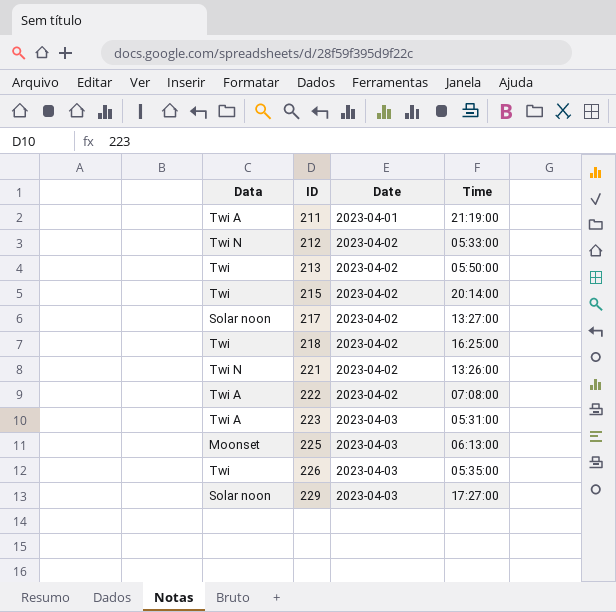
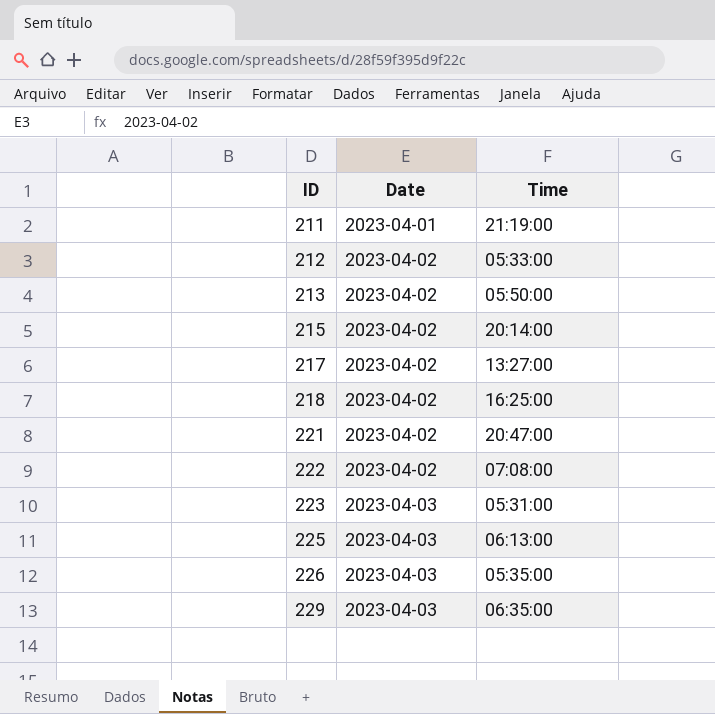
column Data | position: 1 -> none
221 | Time: 13:26:00 -> 20:47:00
229 | Time: 17:27:00 -> 06:35:00

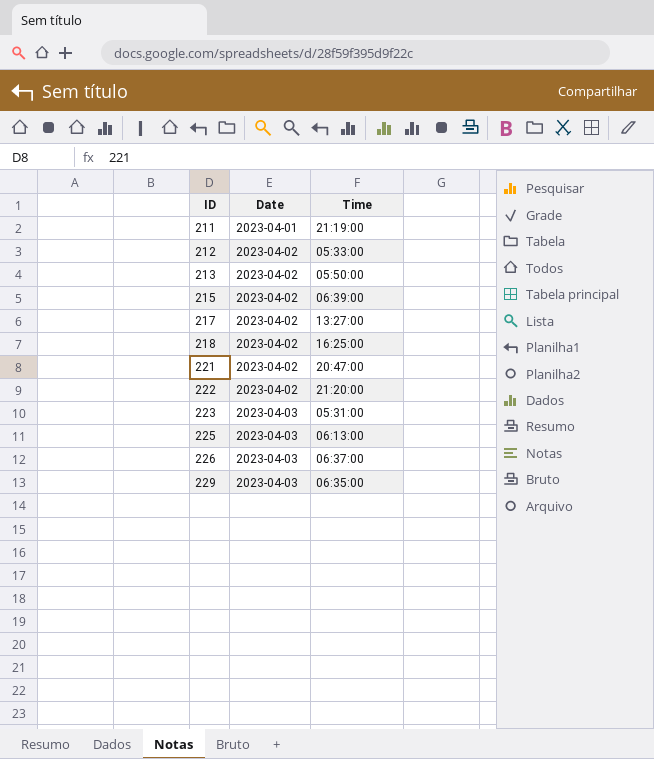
215 | Time: 20:14:00 -> 06:39:00
222 | Time: 07:08:00 -> 21:20:00
226 | Time: 05:35:00 -> 06:37:00

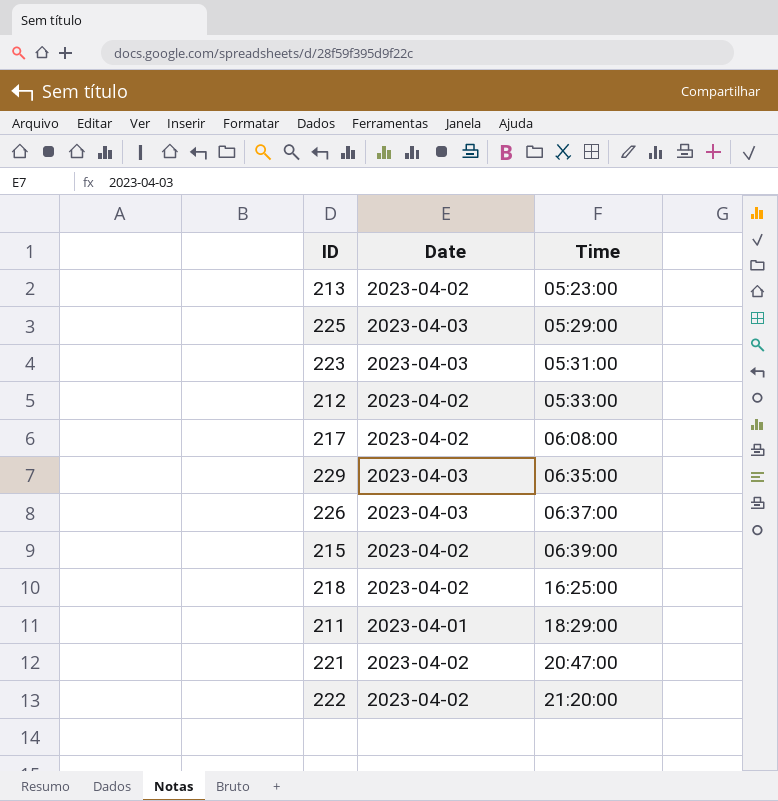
row order: ID ascending -> Time ascending
213 | Time: 05:50:00 -> 05:23:00
225 | Time: 06:13:00 -> 05:29:00
217 | Time: 13:27:00 -> 06:08:00
211 | Time: 21:19:00 -> 18:29:00

